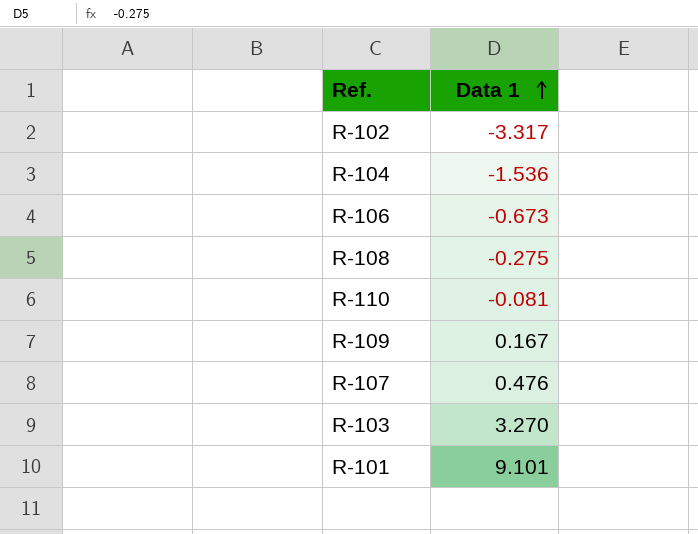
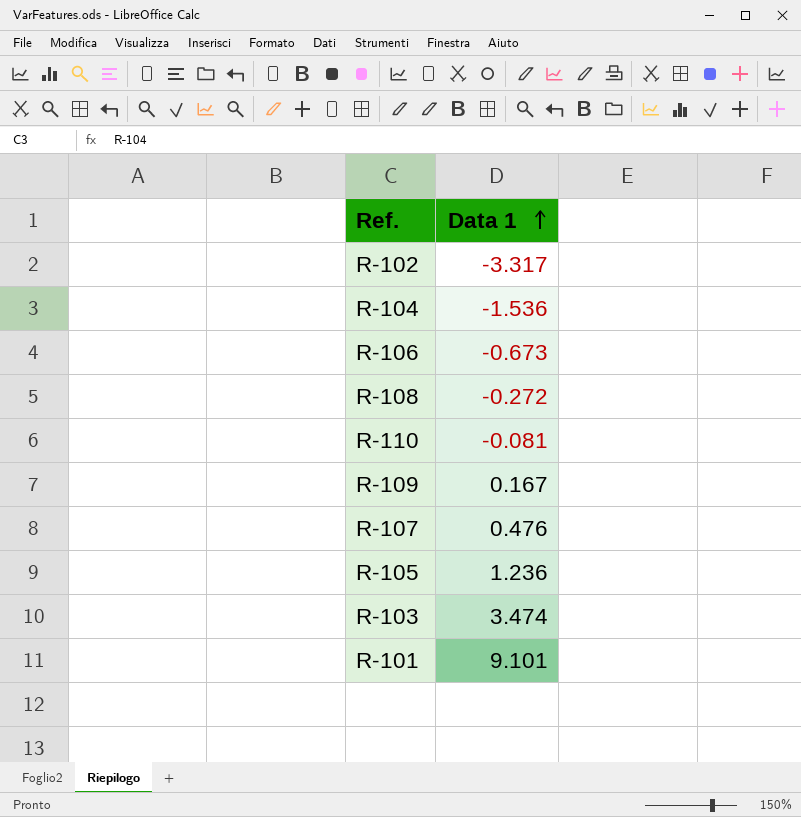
R-108 | Data 1: -0.275 -> -0.272
row R-105: none -> 1.236
R-103 | Data 1: 3.270 -> 3.474

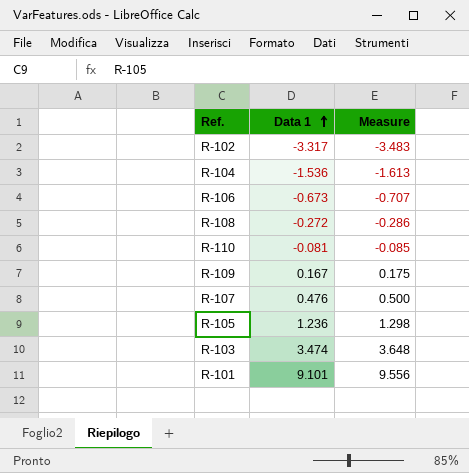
column Measure | formula: none -> [Data 1] * 1.05

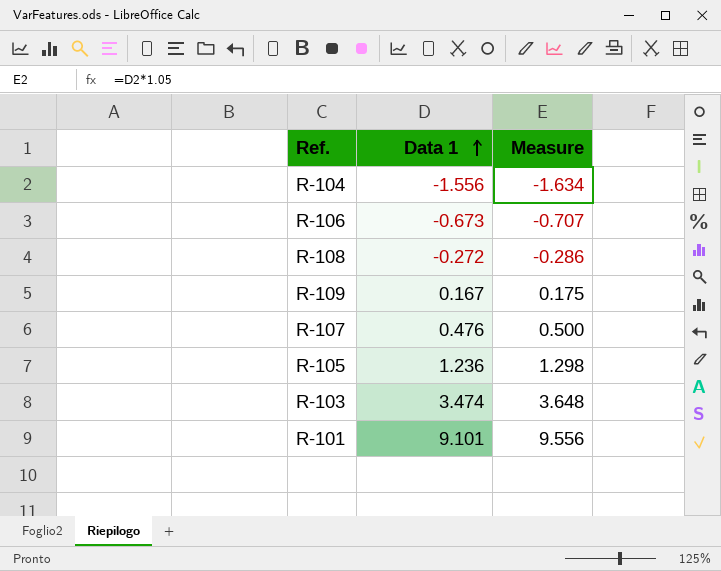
row R-102: -3.317 | -3.483 -> none
row R-110: -0.081 | -0.085 -> none
R-104 | Data 1: -1.536 -> -1.556
R-104 | Measure: -1.613 -> -1.634

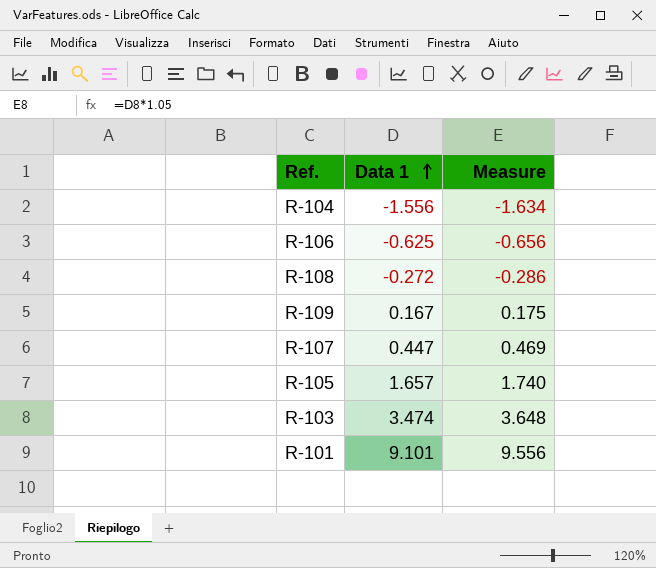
R-106 | Data 1: -0.673 -> -0.625
R-106 | Measure: -0.707 -> -0.656
R-107 | Data 1: 0.476 -> 0.447
R-107 | Measure: 0.500 -> 0.469
R-105 | Data 1: 1.236 -> 1.657
R-105 | Measure: 1.298 -> 1.740

